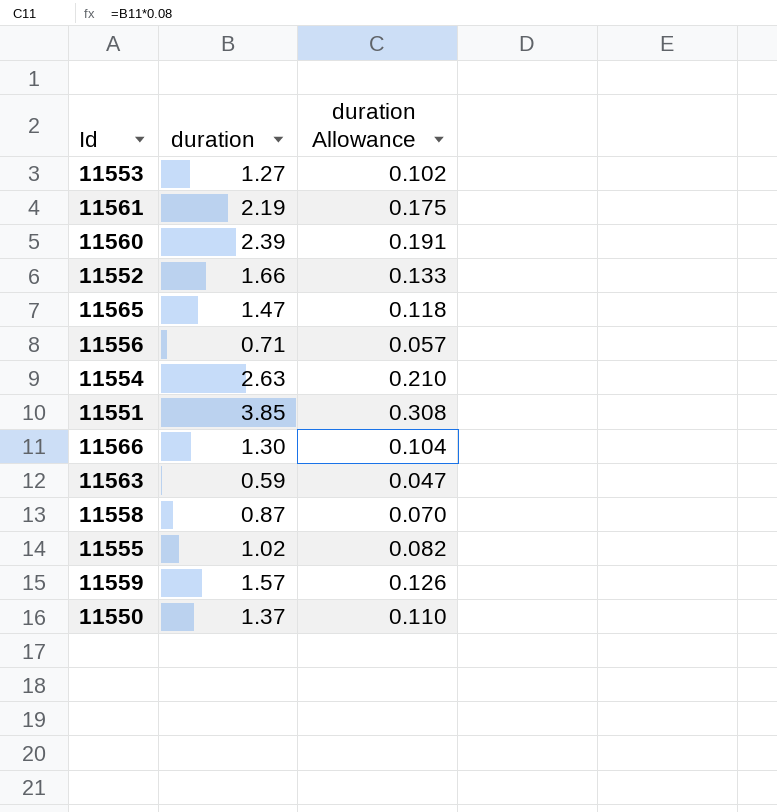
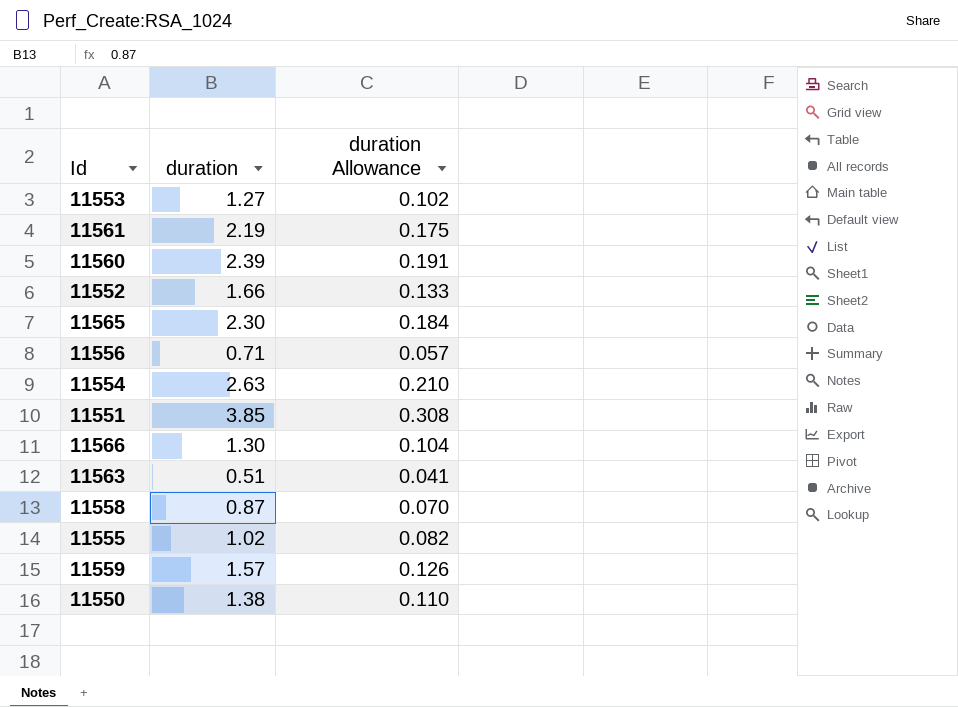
11565 | duration: 1.47 -> 2.30
11565 | duration Allowance: 0.118 -> 0.184
11563 | duration: 0.59 -> 0.51
11563 | duration Allowance: 0.047 -> 0.041
11550 | duration: 1.37 -> 1.38

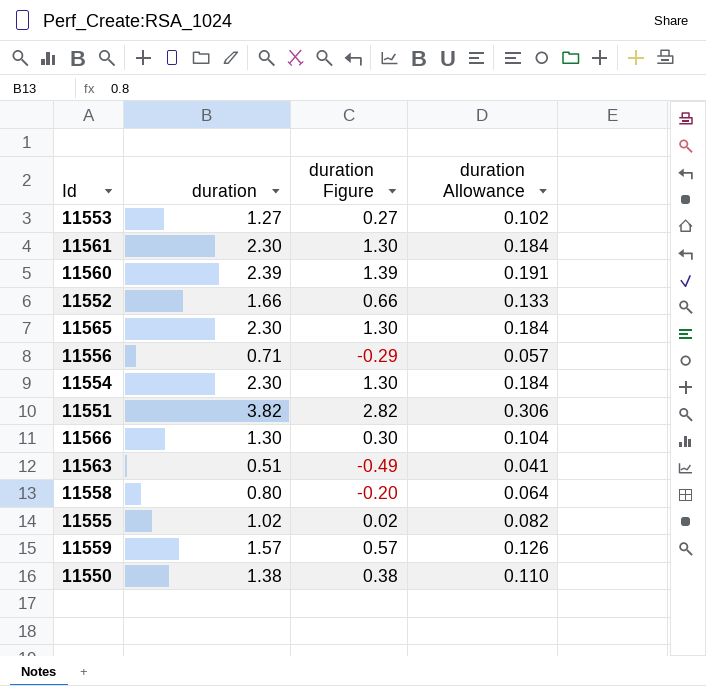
column duration Figure | formula: none -> [duration] - 1
11561 | duration: 2.19 -> 2.30
11561 | duration Allowance: 0.175 -> 0.184
11554 | duration: 2.63 -> 2.30
11554 | duration Allowance: 0.210 -> 0.184
11551 | duration: 3.85 -> 3.82
11551 | duration Allowance: 0.308 -> 0.306
11558 | duration: 0.87 -> 0.80
11558 | duration Allowance: 0.070 -> 0.064

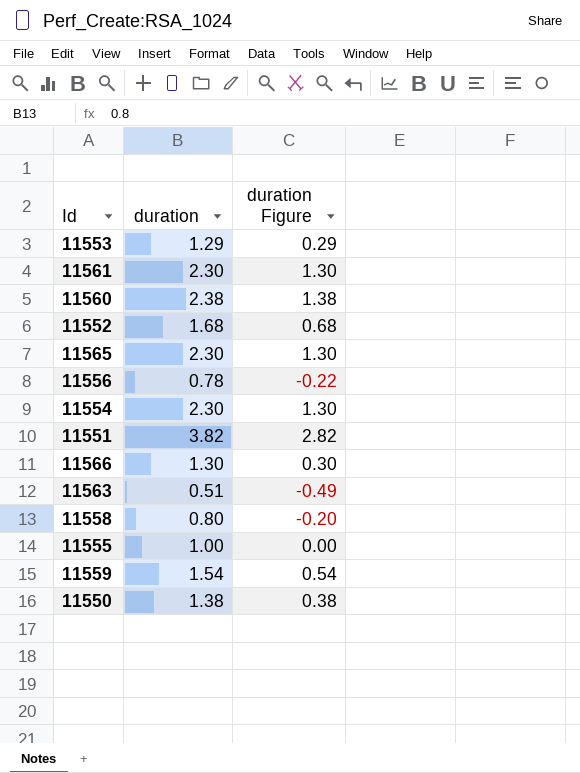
column duration Allowance | formula: [duration] * 0.08 -> none
11553 | duration: 1.27 -> 1.29
11553 | duration Figure: 0.27 -> 0.29
11560 | duration: 2.39 -> 2.38
11560 | duration Figure: 1.39 -> 1.38
11552 | duration: 1.66 -> 1.68
11552 | duration Figure: 0.66 -> 0.68
11556 | duration: 0.71 -> 0.78
11556 | duration Figure: -0.29 -> -0.22
11555 | duration: 1.02 -> 1.00
11555 | duration Figure: 0.02 -> 0.00
11559 | duration: 1.57 -> 1.54
11559 | duration Figure: 0.57 -> 0.54

